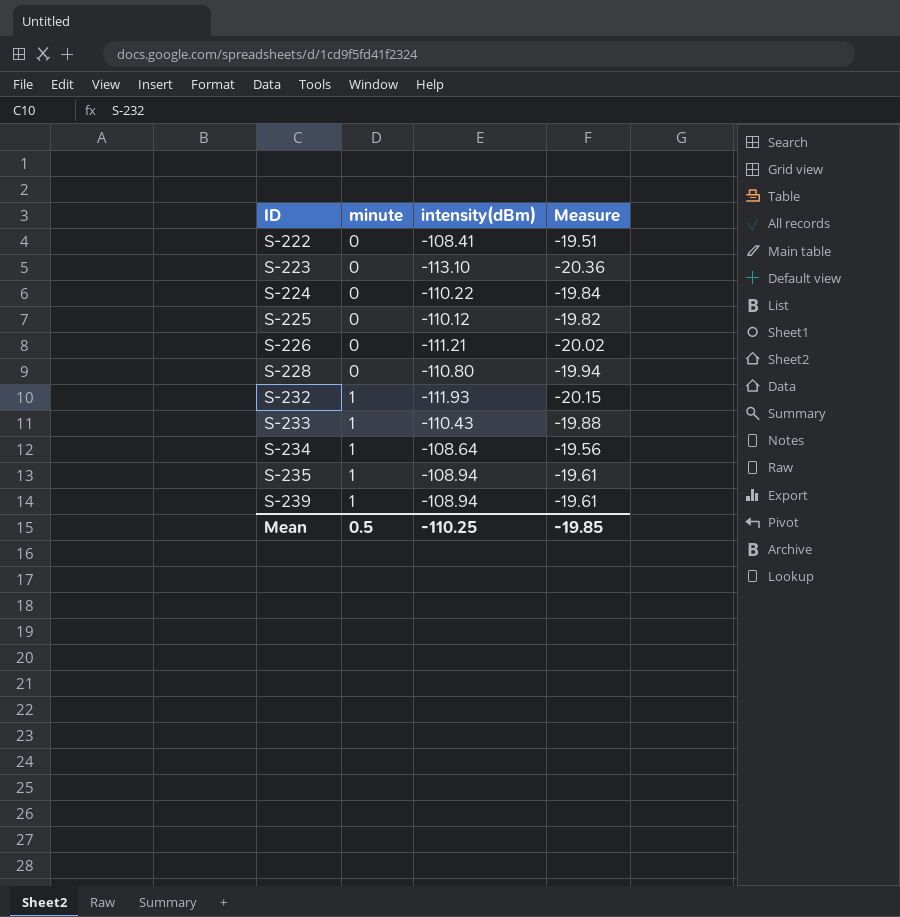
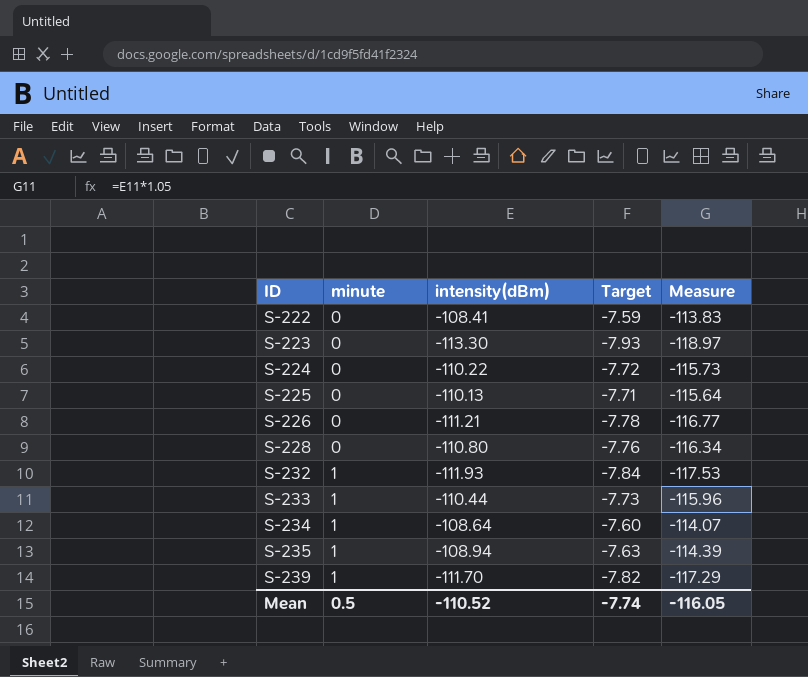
column Target | formula: none -> [intensity(dBm)] * 0.07
column Measure | formula: [intensity(dBm)] * 0.18 -> [intensity(dBm)] * 1.05
S-223 | intensity(dBm): -113.10 -> -113.30
S-225 | intensity(dBm): -110.12 -> -110.13
S-233 | intensity(dBm): -110.43 -> -110.44
S-239 | intensity(dBm): -108.94 -> -111.70
Mean | intensity(dBm): -110.25 -> -110.52
Mean | Measure: -19.85 -> -116.05

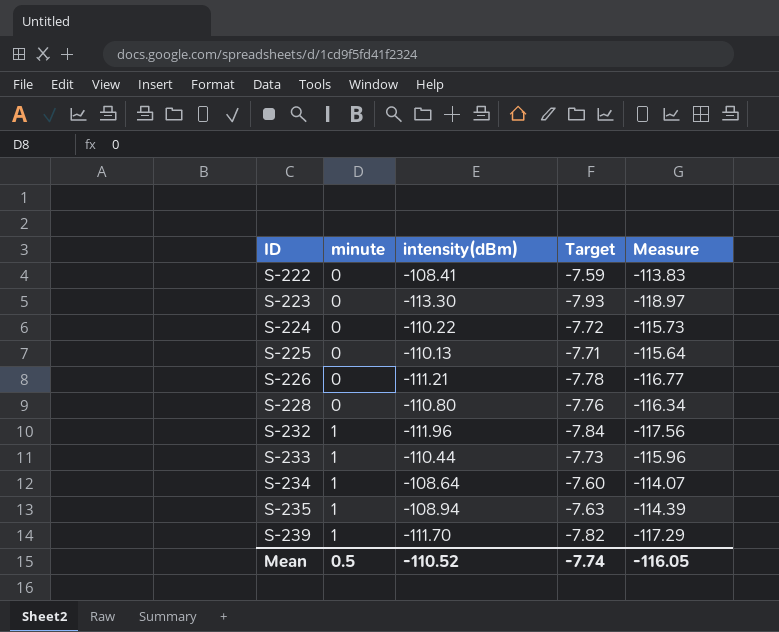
S-232 | intensity(dBm): -111.93 -> -111.96
S-232 | Measure: -117.53 -> -117.56

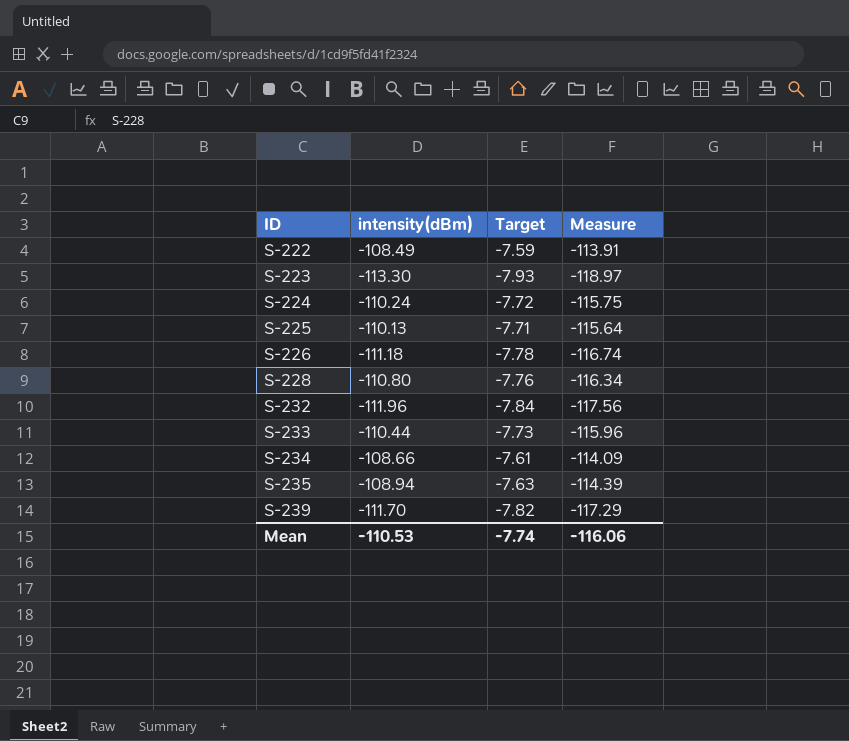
column minute | position: 2 -> none
S-222 | intensity(dBm): -108.41 -> -108.49
S-222 | Measure: -113.83 -> -113.91
S-224 | intensity(dBm): -110.22 -> -110.24
S-224 | Measure: -115.73 -> -115.75
S-226 | intensity(dBm): -111.21 -> -111.18
S-226 | Measure: -116.77 -> -116.74
S-234 | intensity(dBm): -108.64 -> -108.66
S-234 | Target: -7.60 -> -7.61
S-234 | Measure: -114.07 -> -114.09
Mean | intensity(dBm): -110.52 -> -110.53
Mean | Measure: -116.05 -> -116.06

